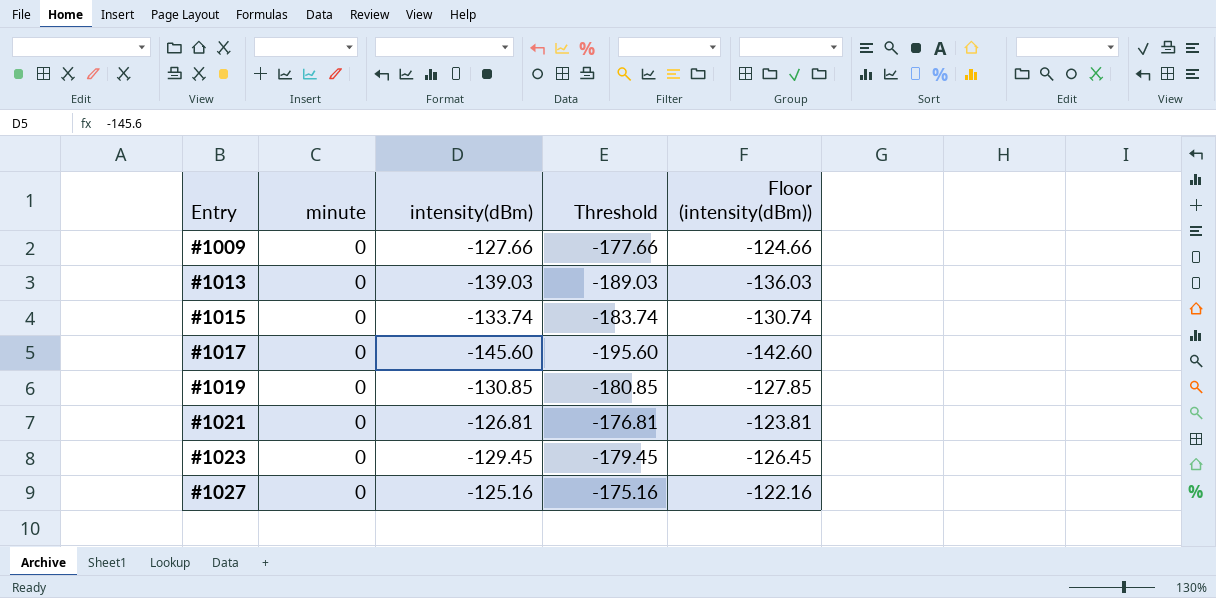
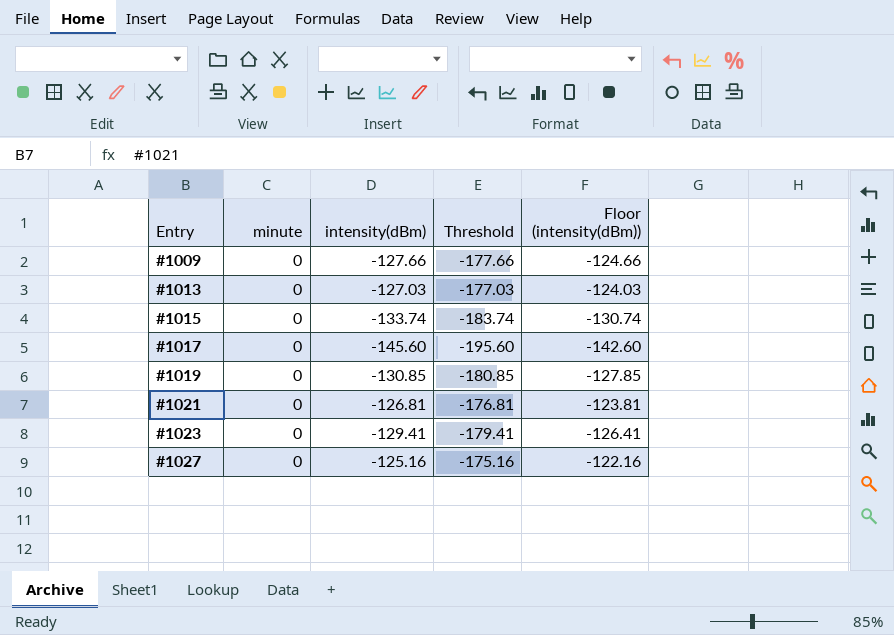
#1013 | intensity(dBm): -139.03 -> -127.03
#1013 | Threshold: -189.03 -> -177.03
#1013 | Floor (intensity(dBm)): -136.03 -> -124.03
#1023 | intensity(dBm): -129.45 -> -129.41
#1023 | Threshold: -179.45 -> -179.41
#1023 | Floor (intensity(dBm)): -126.45 -> -126.41

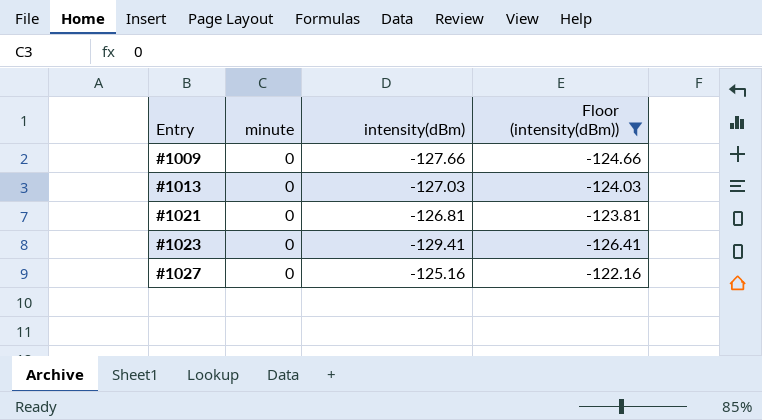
filter: none -> Floor (intensity(dBm)) >= -126.41
column Threshold | formula: [intensity(dBm)] - 50 -> none

